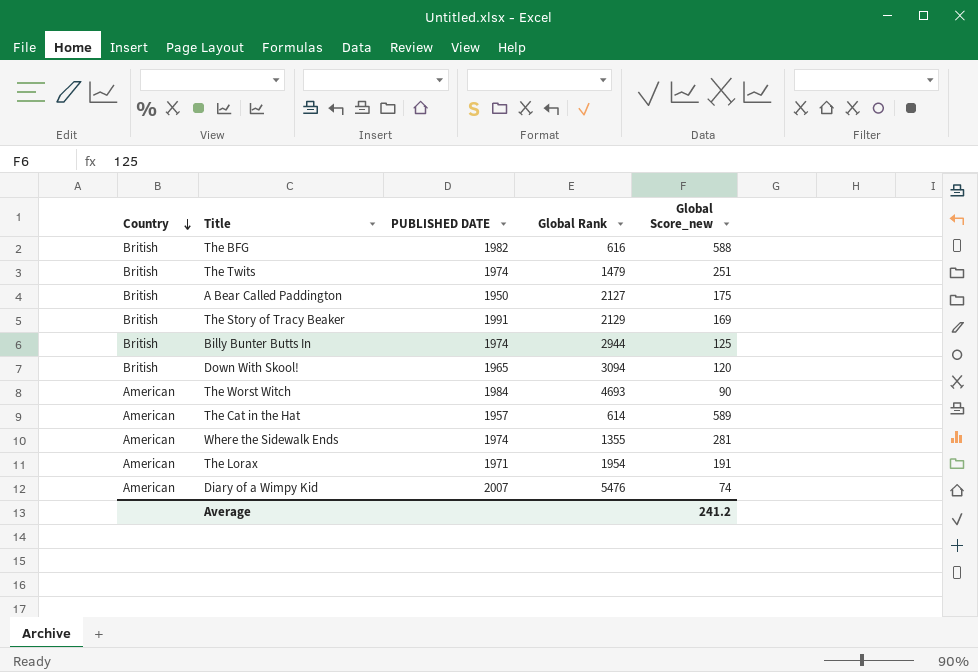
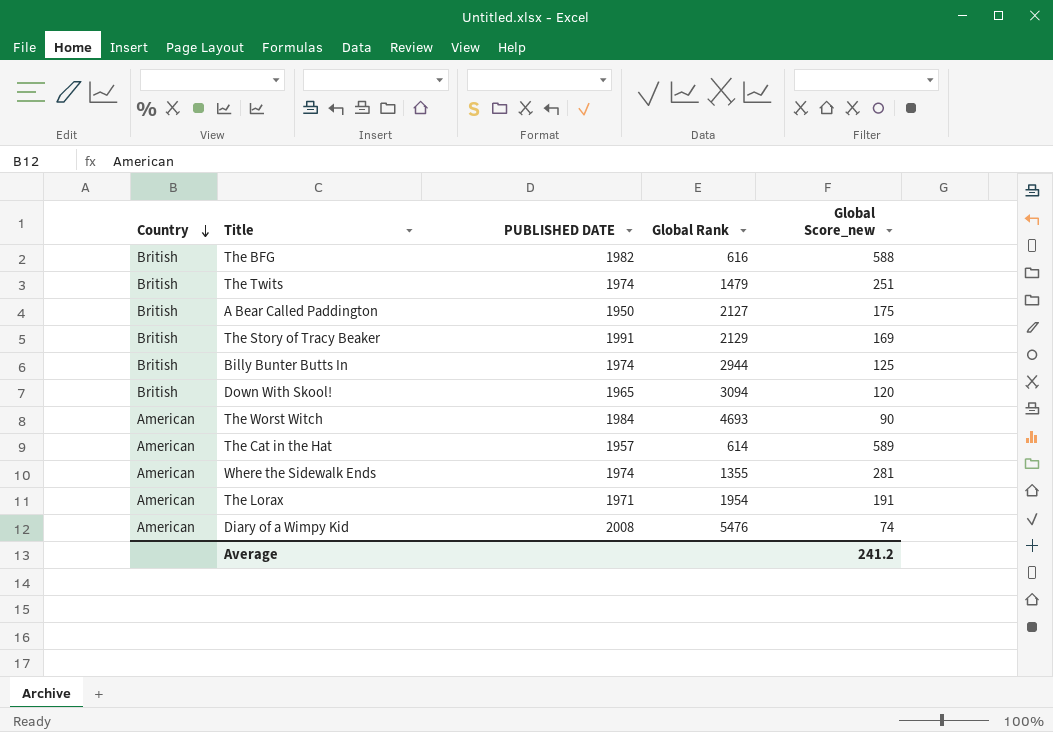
Diary of a Wimpy Kid | PUBLISHED DATE: 2007 -> 2008

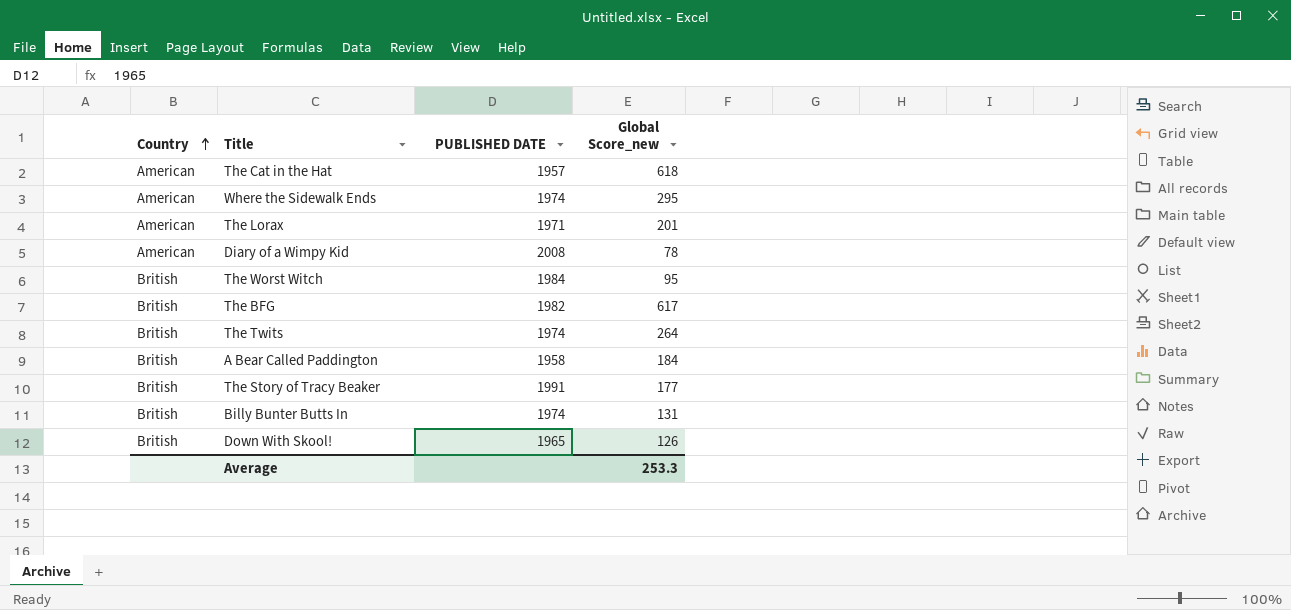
row order: Country descending -> Country ascending
column Global Rank | position: 4 -> none
The Cat in the Hat | Global Score_new: 589 -> 618
Where the Sidewalk Ends | Global Score_new: 281 -> 295
The Lorax | Global Score_new: 191 -> 201
Diary of a Wimpy Kid | Global Score_new: 74 -> 78
The Worst Witch | Country: American -> British
The Worst Witch | Global Score_new: 90 -> 95
The BFG | Global Score_new: 588 -> 617
The Twits | Global Score_new: 251 -> 264
A Bear Called Paddington | PUBLISHED DATE: 1950 -> 1958
A Bear Called Paddington | Global Score_new: 175 -> 184
The Story of Tracy Beaker | Global Score_new: 169 -> 177
Billy Bunter Butts In | Global Score_new: 125 -> 131
Down With Skool! | Global Score_new: 120 -> 126
Average | Global Score_new: 241.2 -> 253.3

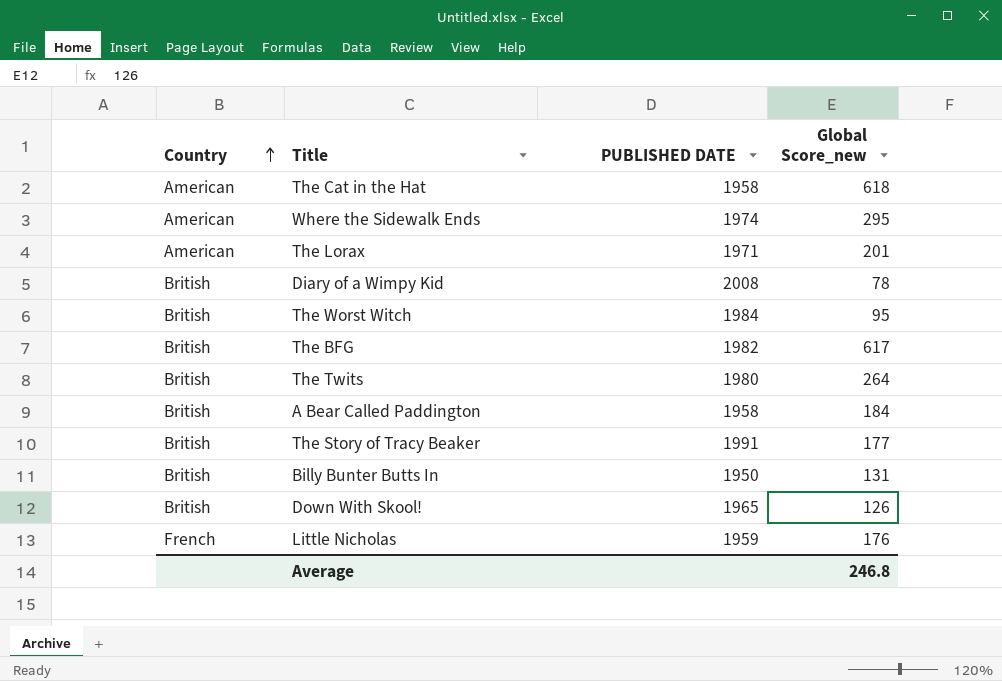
The Cat in the Hat | PUBLISHED DATE: 1957 -> 1958
Diary of a Wimpy Kid | Country: American -> British
The Twits | PUBLISHED DATE: 1974 -> 1980
Billy Bunter Butts In | PUBLISHED DATE: 1974 -> 1950
row Little Nicholas: none -> French | 1959 | 176
Average | Global Score_new: 253.3 -> 246.8

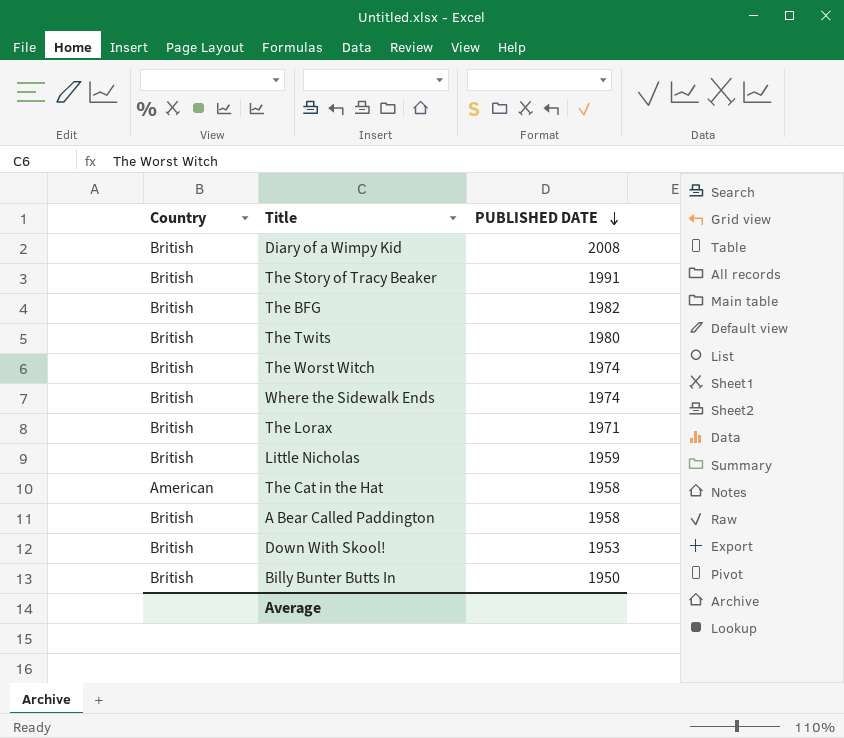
row order: Country ascending -> PUBLISHED DATE descending
column Global Score_new | position: 4 -> none
The Worst Witch | PUBLISHED DATE: 1984 -> 1974
Where the Sidewalk Ends | Country: American -> British
The Lorax | Country: American -> British
Little Nicholas | Country: French -> British
Down With Skool! | PUBLISHED DATE: 1965 -> 1953

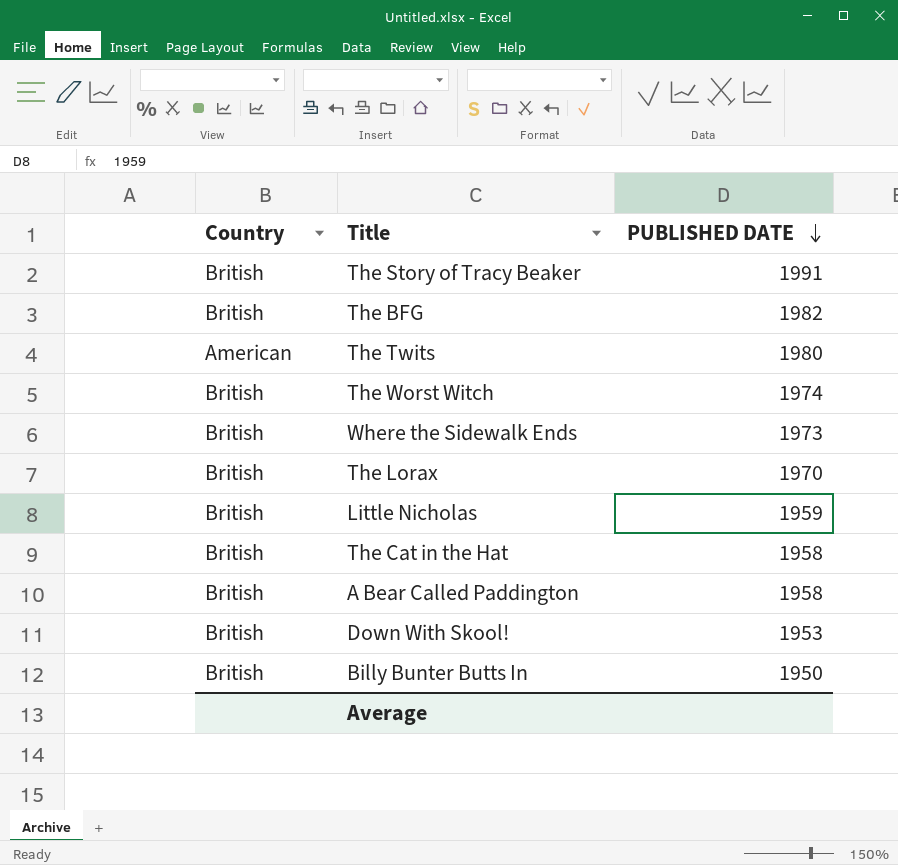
row Diary of a Wimpy Kid: British | 2008 -> none
The Twits | Country: British -> American
Where the Sidewalk Ends | PUBLISHED DATE: 1974 -> 1973
The Lorax | PUBLISHED DATE: 1971 -> 1970
The Cat in the Hat | Country: American -> British

